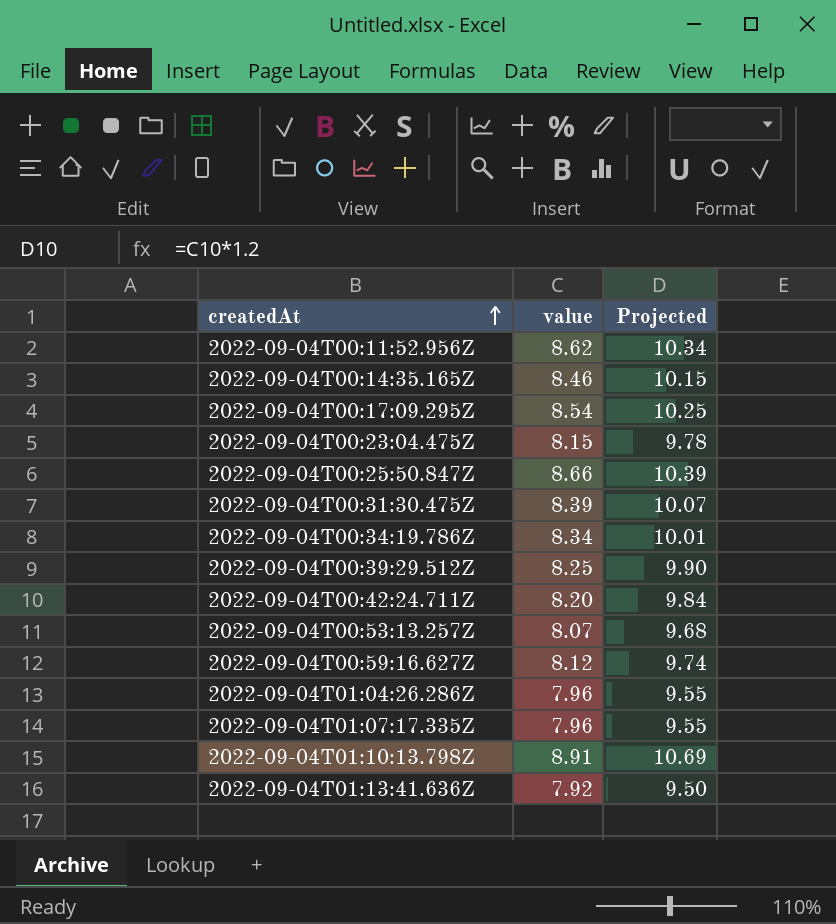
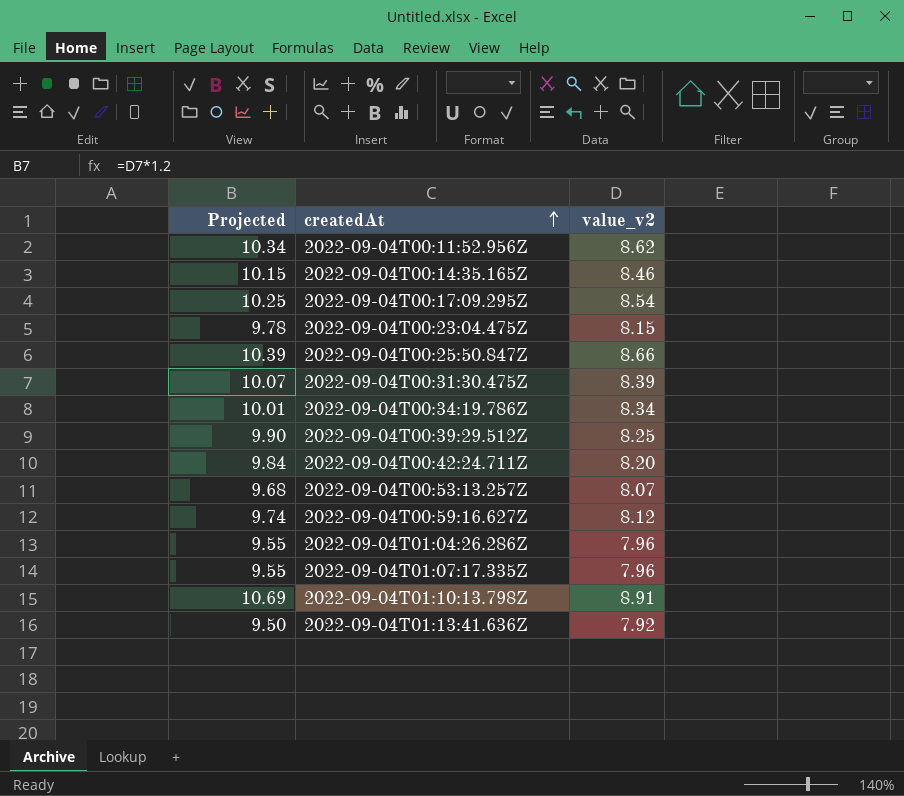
column Projected | position: 3 -> 1
column name: value -> value_v2

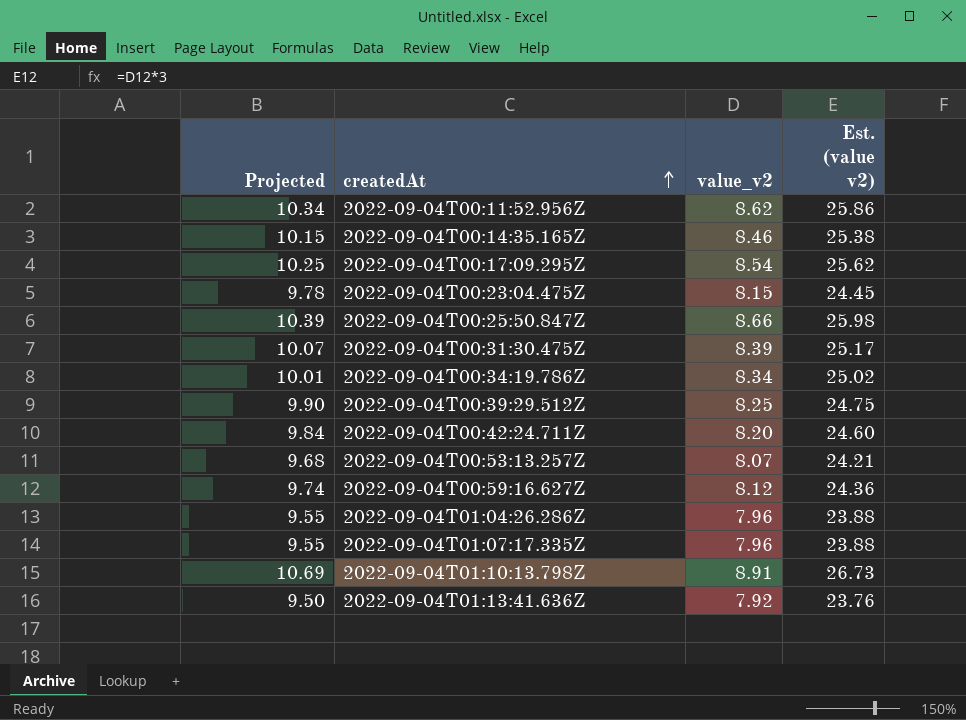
column Est. (value v2) | formula: none -> [value_v2] * 3

